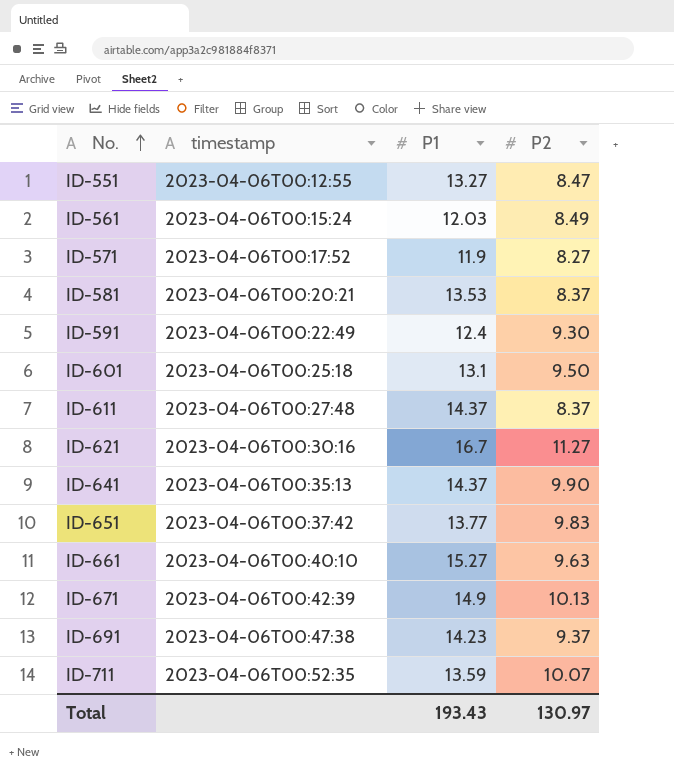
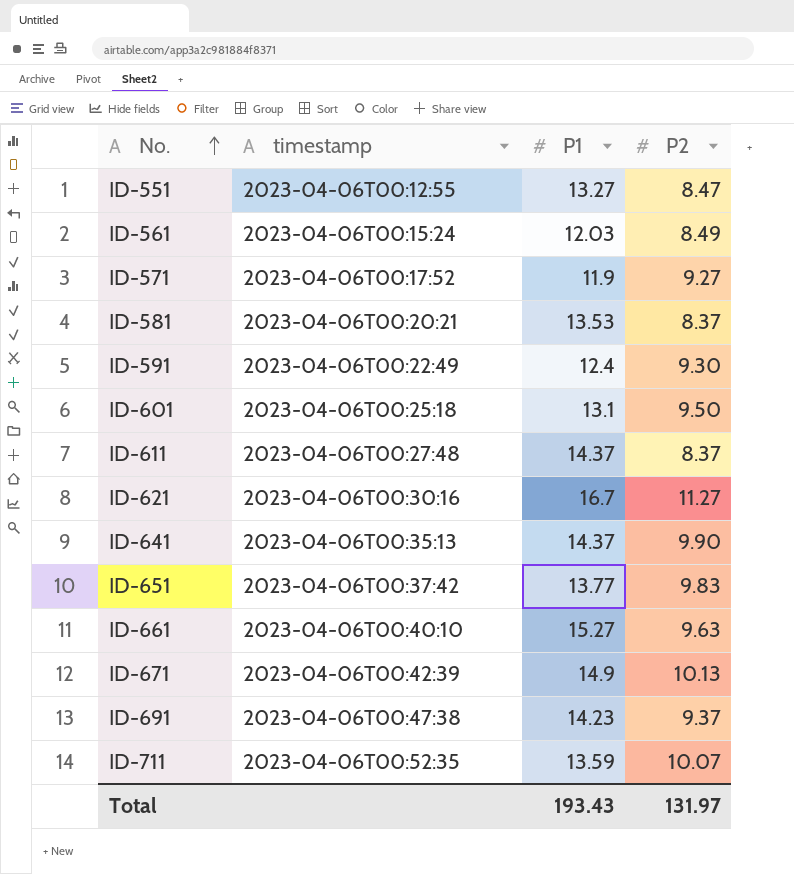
ID-571 | P2: 8.27 -> 9.27
Total | P2: 130.97 -> 131.97

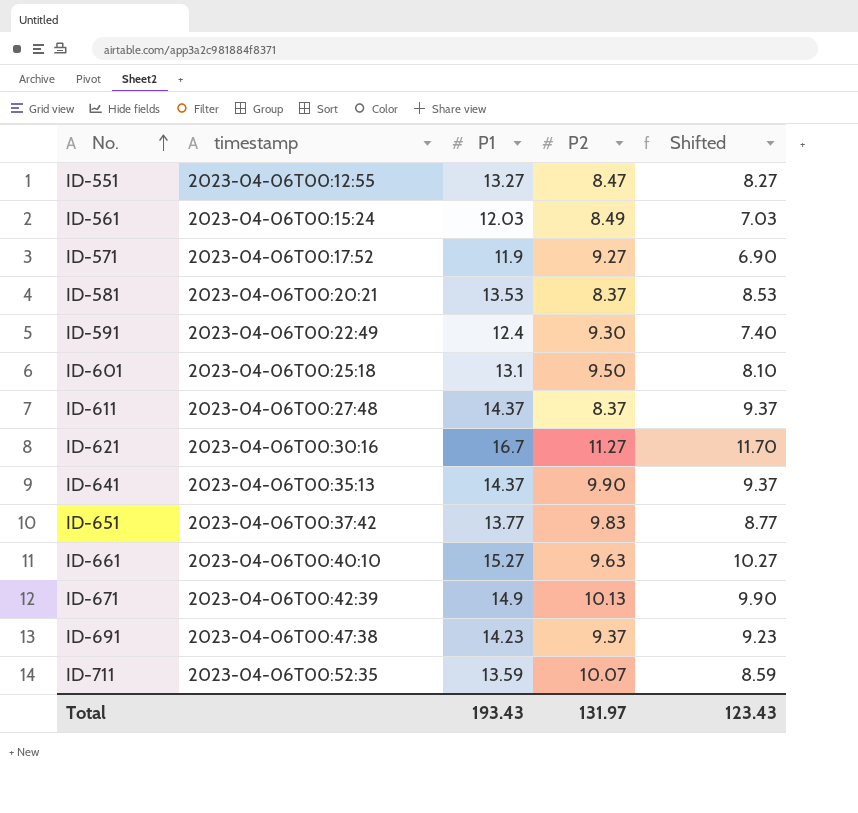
column Shifted | formula: none -> [P1] - 5

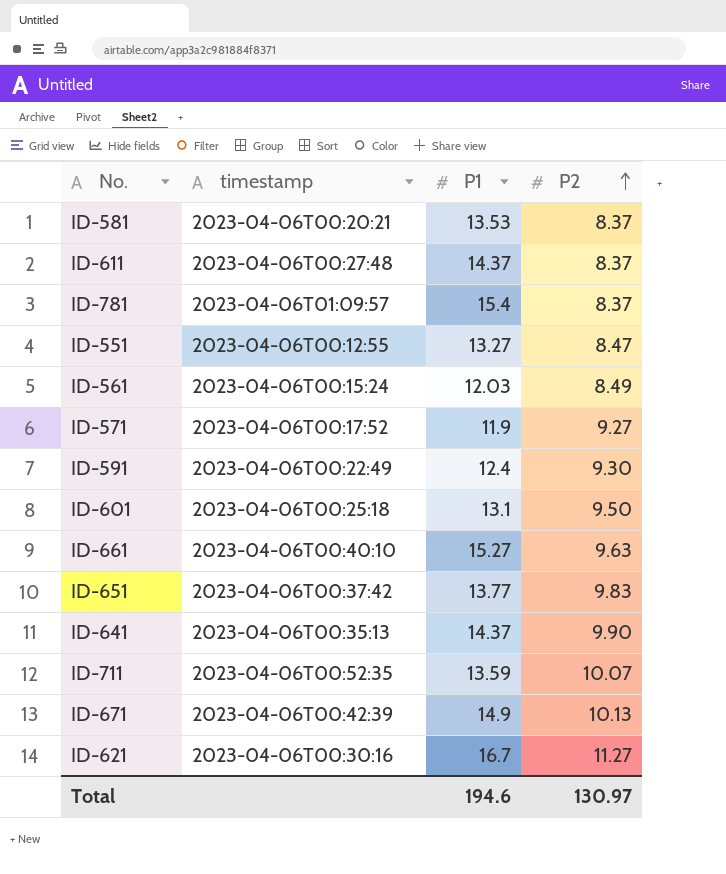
row order: No. ascending -> P2 ascending
column Shifted | formula: [P1] - 5 -> none
row ID-691: 2023-04-06T00:47:38 | 14.23 | 9.37 | 9.23 -> none
row ID-781: none -> 2023-04-06T01:09:57 | 15.4 | 8.37
Total | P1: 193.43 -> 194.6
Total | P2: 131.97 -> 130.97

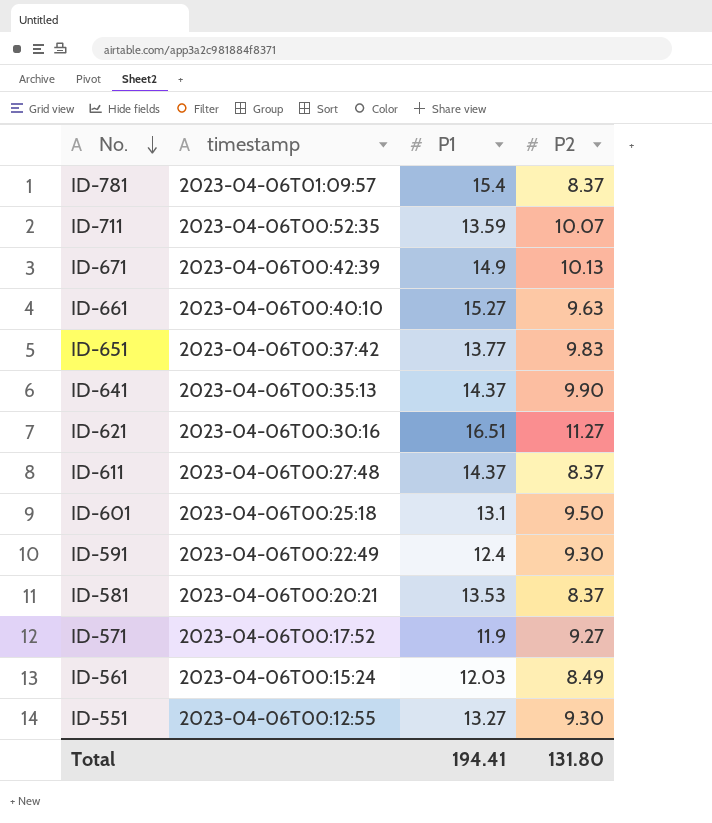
row order: P2 ascending -> No. descending
ID-621 | P1: 16.7 -> 16.51
ID-551 | P2: 8.47 -> 9.30
Total | P1: 194.6 -> 194.41
Total | P2: 130.97 -> 131.80

